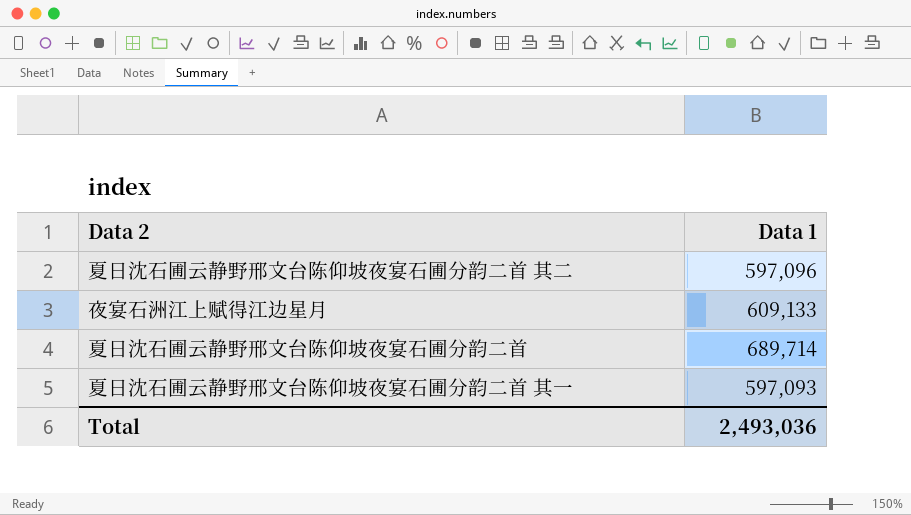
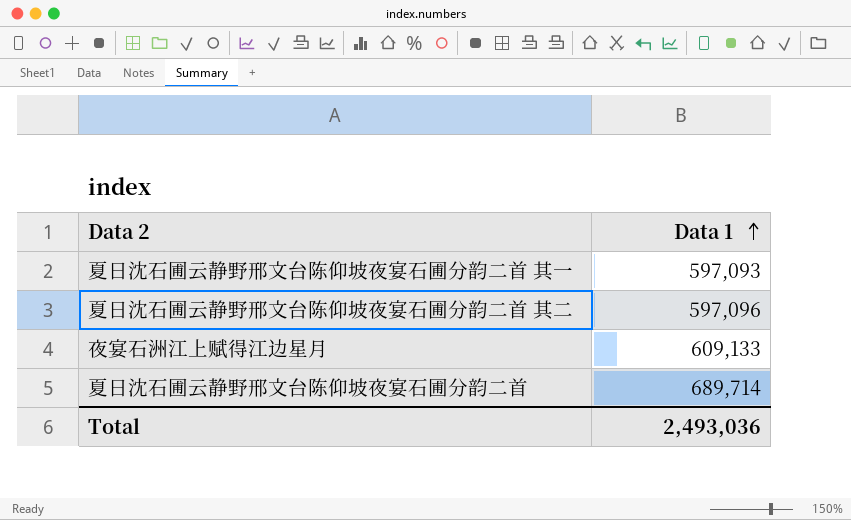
row order: none -> Data 1 ascending

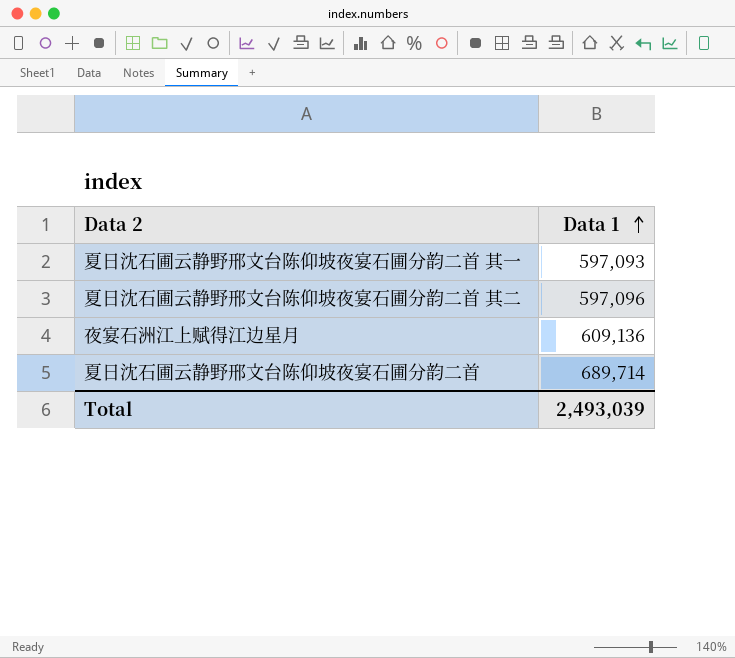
夜宴石洲江上赋得江边星月 | Data 1: 609,133 -> 609,136
Total | Data 1: 2,493,036 -> 2,493,039

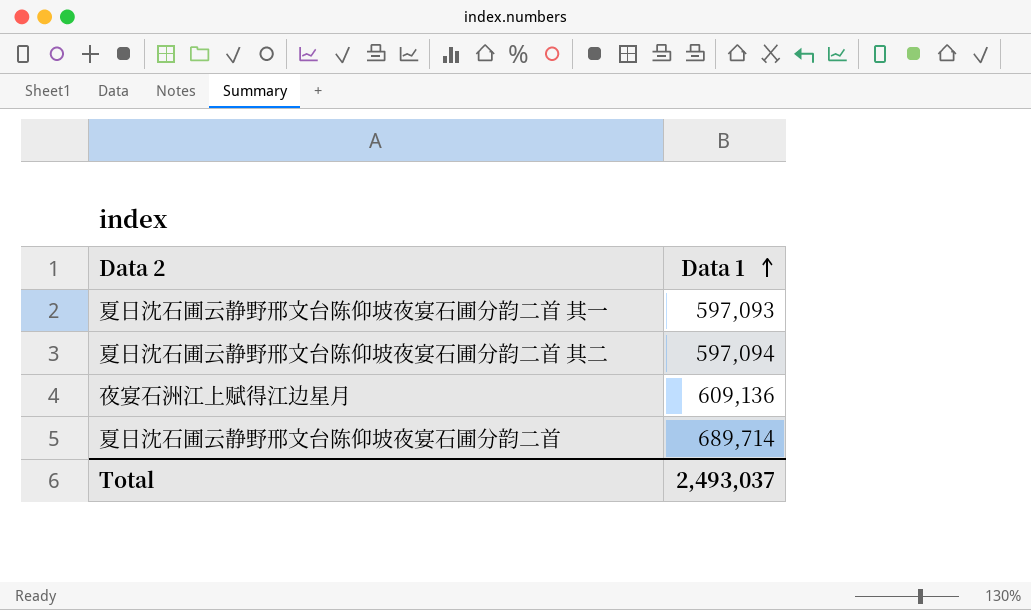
夏日沈石圃云静野邢文台陈仰坡夜宴石圃分韵二首 其二 | Data 1: 597,096 -> 597,094
Total | Data 1: 2,493,039 -> 2,493,037

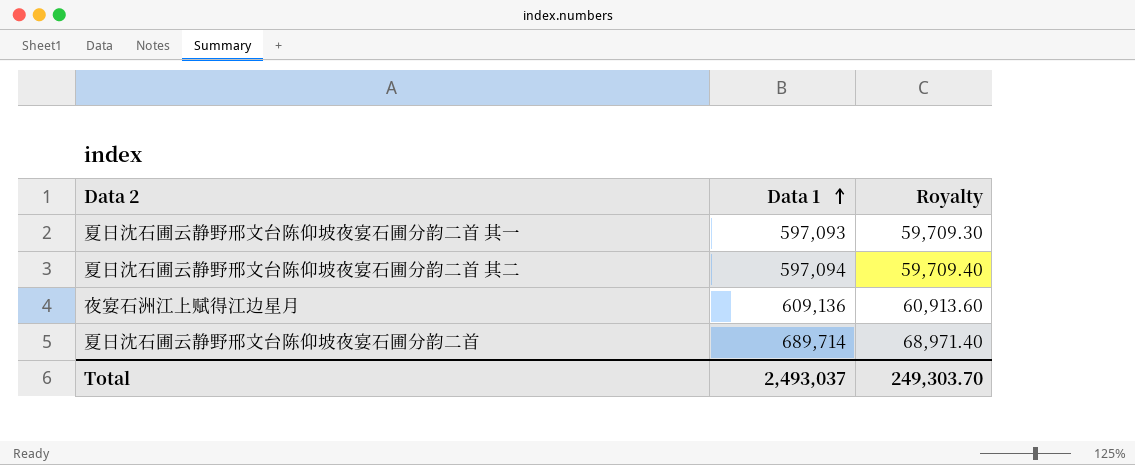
column Royalty | formula: none -> [Data 1] * 0.1

